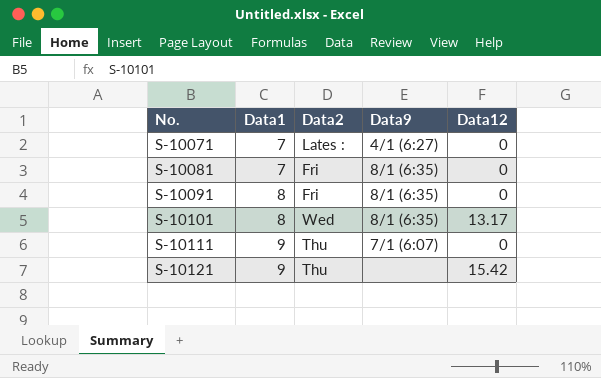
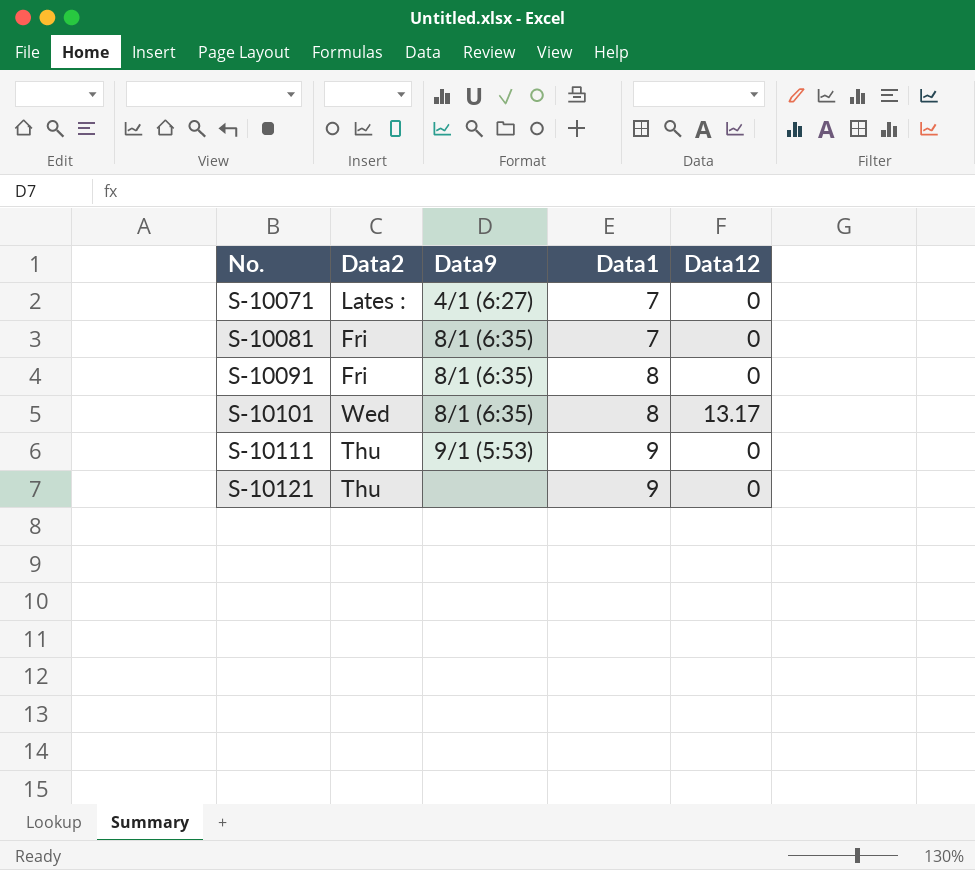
column Data1 | position: 2 -> 4
S-10111 | Data9: 7/1 (6:07) -> 9/1 (5:53)
S-10121 | Data12: 15.42 -> 0

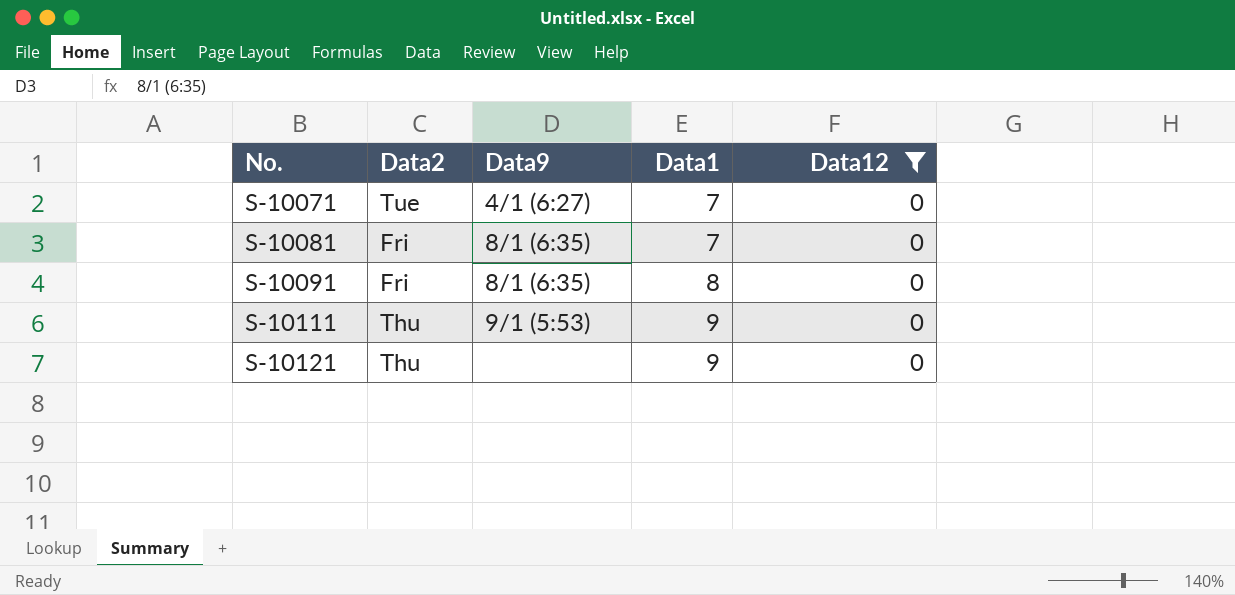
filter: none -> Data12 = 0
S-10071 | Data2: Lates : -> Tue

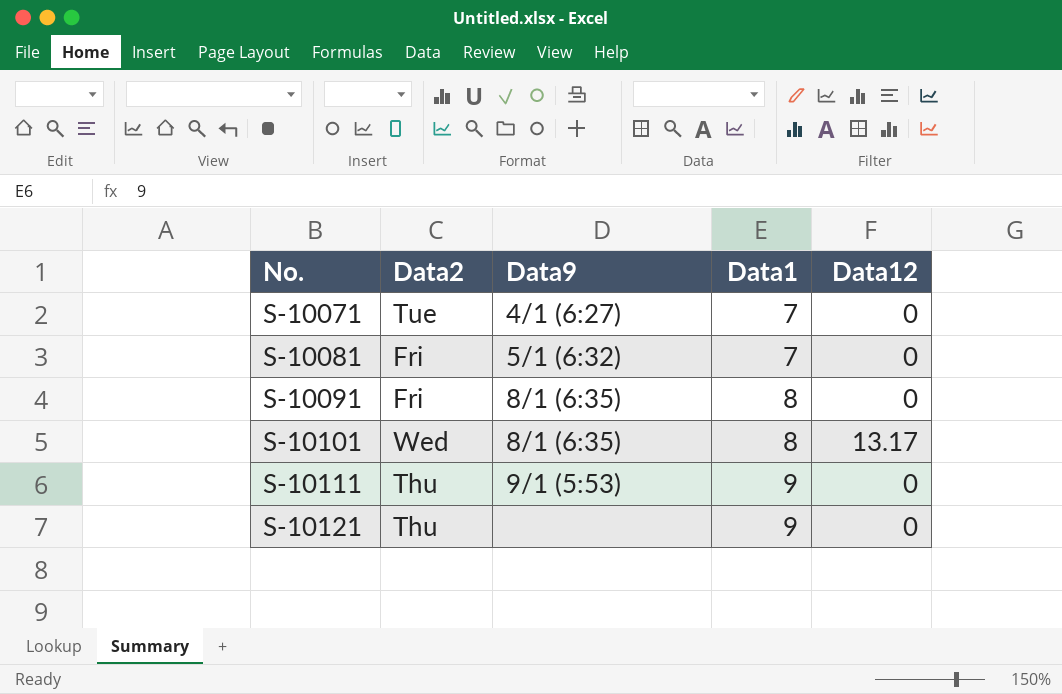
filter: Data12 = 0 -> none
S-10081 | Data9: 8/1 (6:35) -> 5/1 (6:32)

